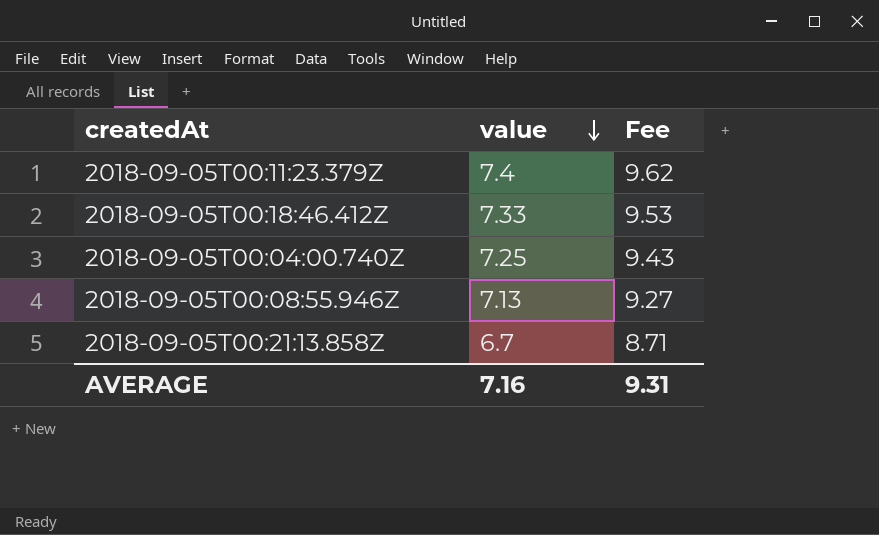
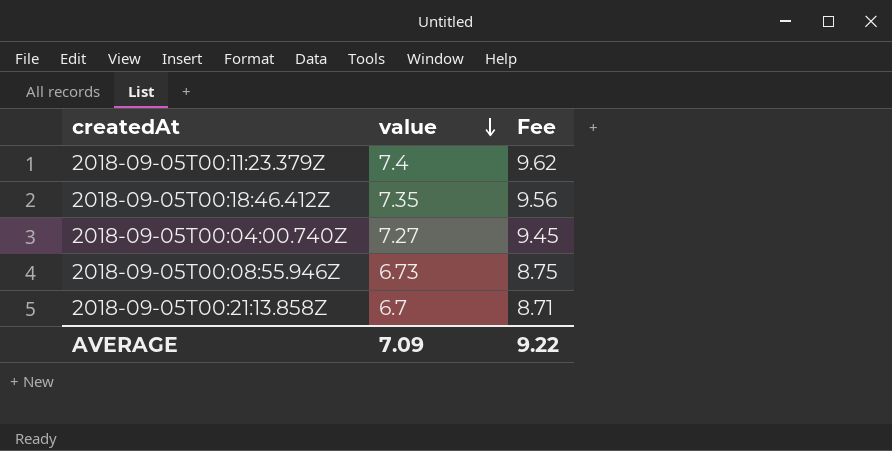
2018-09-05T00:18:46.412Z | value: 7.33 -> 7.35
2018-09-05T00:18:46.412Z | Fee: 9.53 -> 9.56
2018-09-05T00:04:00.740Z | value: 7.25 -> 7.27
2018-09-05T00:04:00.740Z | Fee: 9.43 -> 9.45
2018-09-05T00:08:55.946Z | value: 7.13 -> 6.73
2018-09-05T00:08:55.946Z | Fee: 9.27 -> 8.75
AVERAGE | value: 7.16 -> 7.09
AVERAGE | Fee: 9.31 -> 9.22

